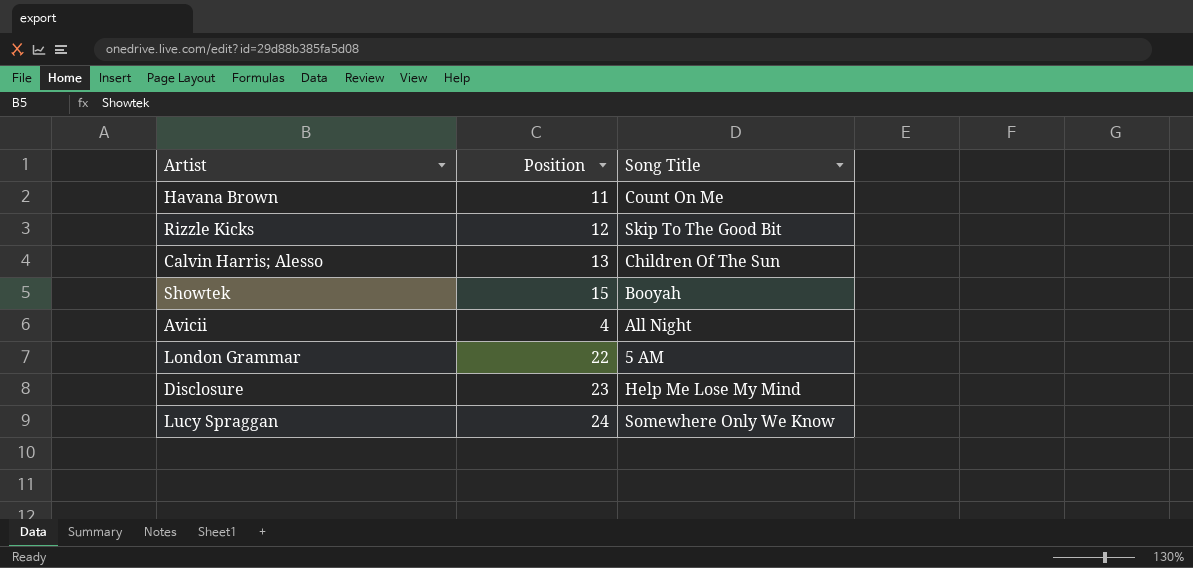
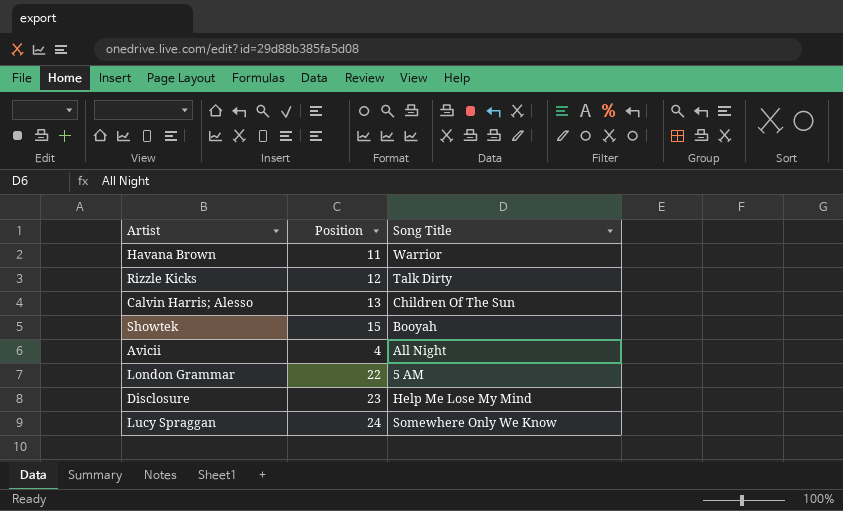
Havana Brown | Song Title: Count On Me -> Warrior
Rizzle Kicks | Song Title: Skip To The Good Bit -> Talk Dirty

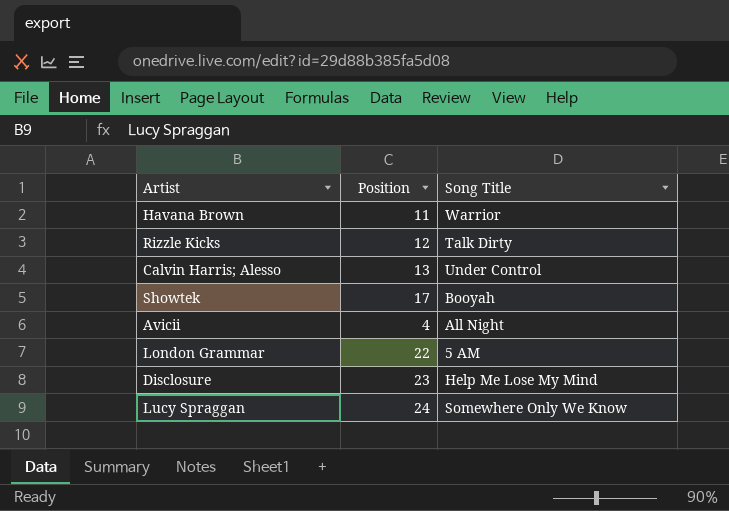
Calvin Harris; Alesso | Song Title: Children Of The Sun -> Under Control
Showtek | Position: 15 -> 17

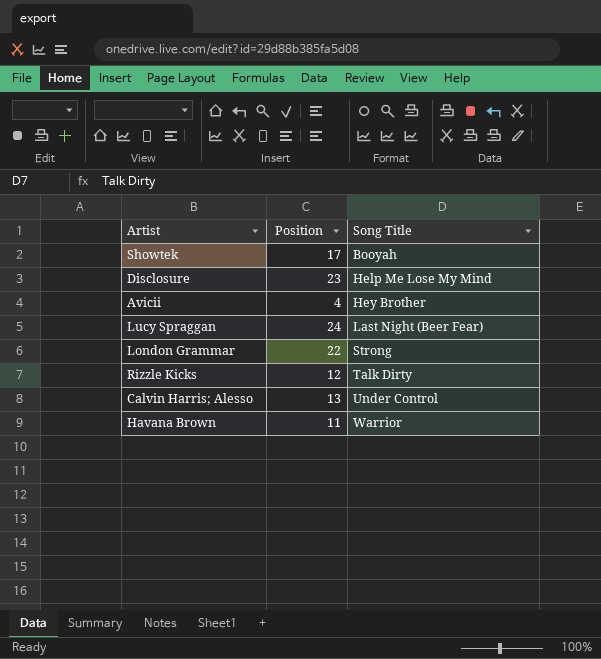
row order: none -> Song Title ascending
Avicii | Song Title: All Night -> Hey Brother
Lucy Spraggan | Song Title: Somewhere Only We Know -> Last Night (Beer Fear)
London Grammar | Song Title: 5 AM -> Strong

